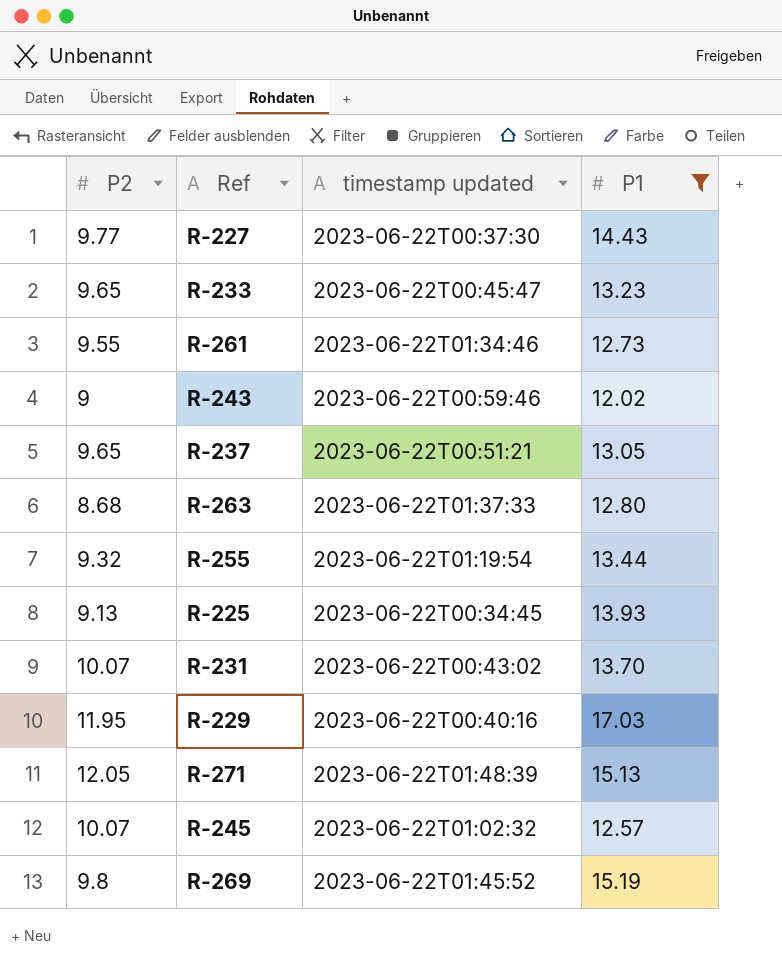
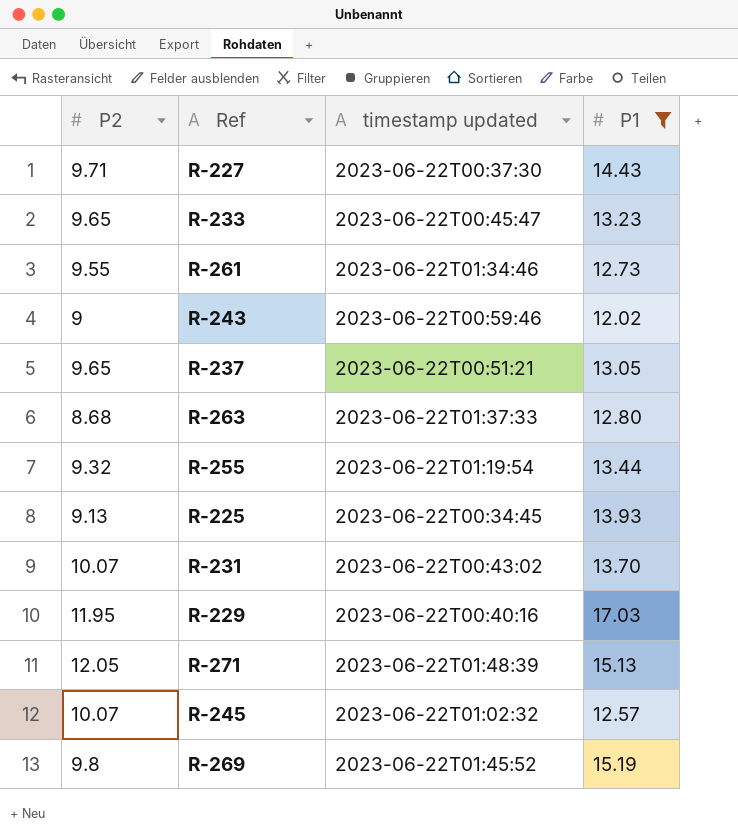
R-227 | P2: 9.77 -> 9.71

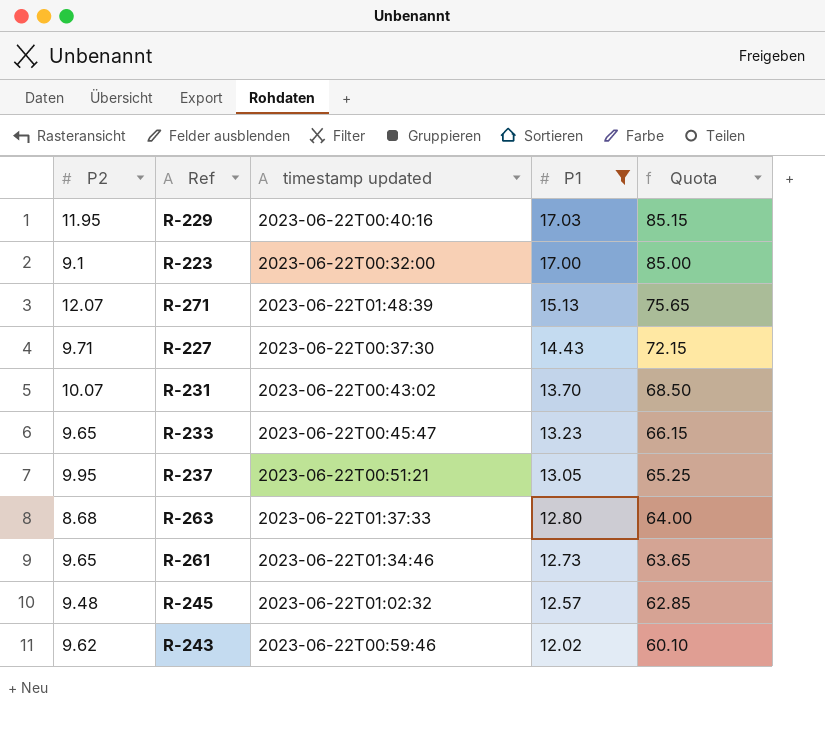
row order: none -> P1 descending
column Quota | formula: none -> [P1] * 5
row R-255: 9.32 | 2023-06-22T01:19:54 | 13.44 -> none
row R-225: 9.13 | 2023-06-22T00:34:45 | 13.93 -> none
row R-269: 9.8 | 2023-06-22T01:45:52 | 15.19 -> none
row R-223: none -> 9.1 | 2023-06-22T00:32:00 | 17.00 | 85.00
R-271 | P2: 12.05 -> 12.07
R-237 | P2: 9.65 -> 9.95
R-261 | P2: 9.55 -> 9.65
R-245 | P2: 10.07 -> 9.48
R-243 | P2: 9 -> 9.62

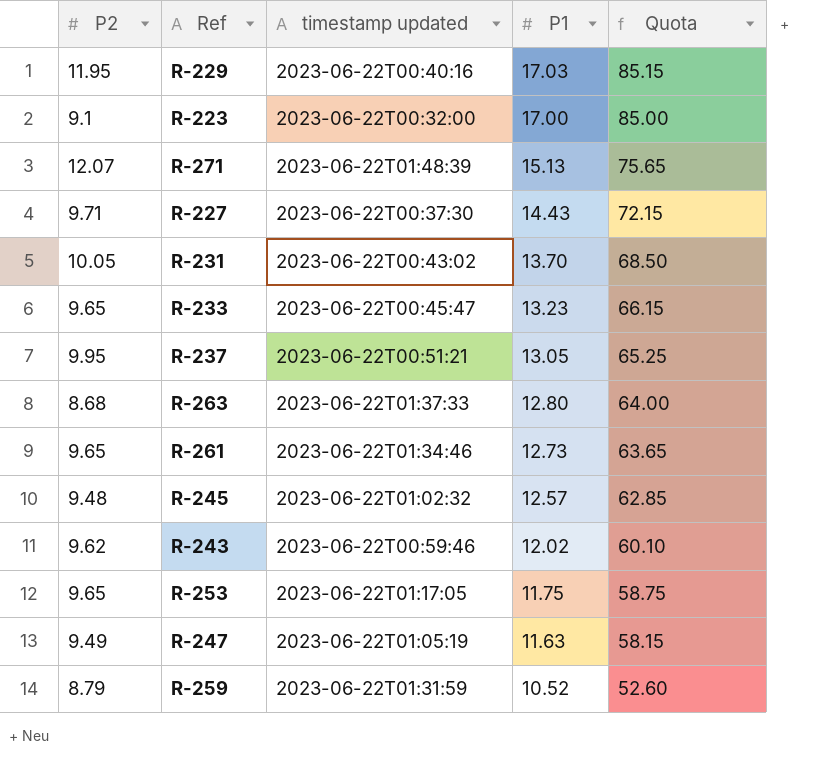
filter: P1 >= 12.02 -> none
R-231 | P2: 10.07 -> 10.05

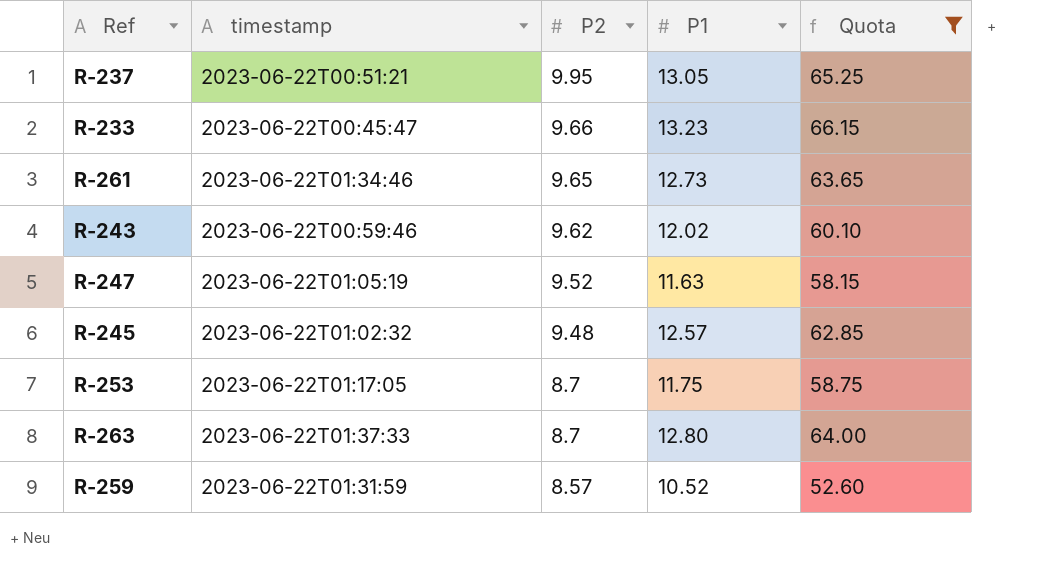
filter: none -> Quota <= 66.15
row order: P1 descending -> P2 descending
column name: timestamp updated -> timestamp
column P2 | position: 1 -> 3
R-233 | P2: 9.65 -> 9.66
R-247 | P2: 9.49 -> 9.52
R-253 | P2: 9.65 -> 8.7
R-263 | P2: 8.68 -> 8.7
R-259 | P2: 8.79 -> 8.57

